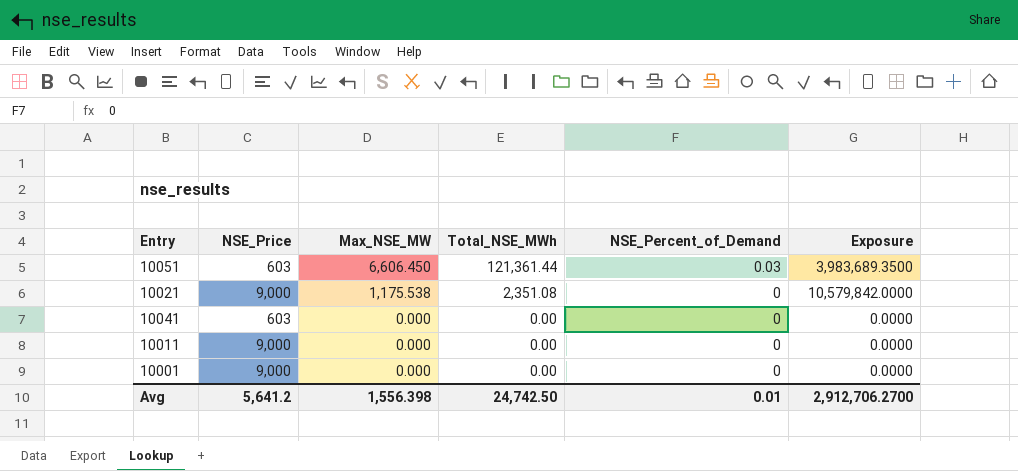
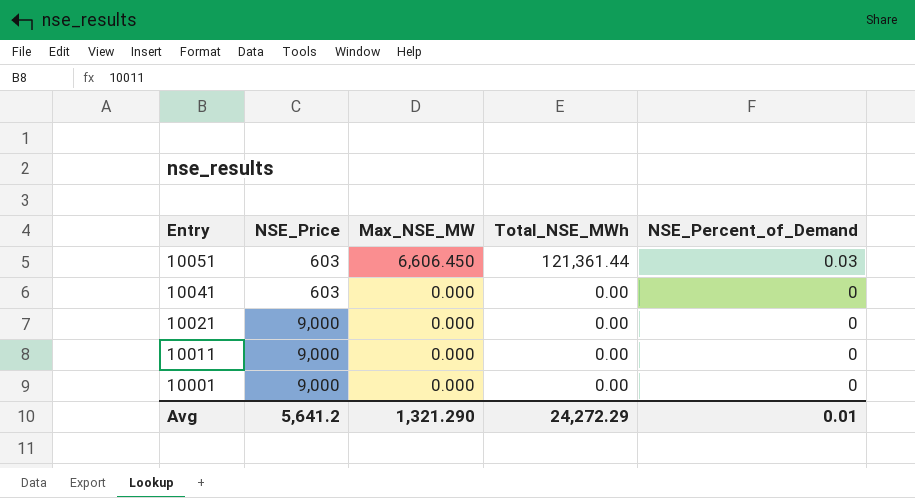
row order: Max_NSE_MW descending -> Entry descending
column Exposure | formula: [NSE_Price] * [Max_NSE_MW] -> none
10021 | Max_NSE_MW: 1,175.538 -> 0.000
10021 | Total_NSE_MWh: 2,351.08 -> 0.00
Avg | Max_NSE_MW: 1,556.398 -> 1,321.290
Avg | Total_NSE_MWh: 24,742.50 -> 24,272.29

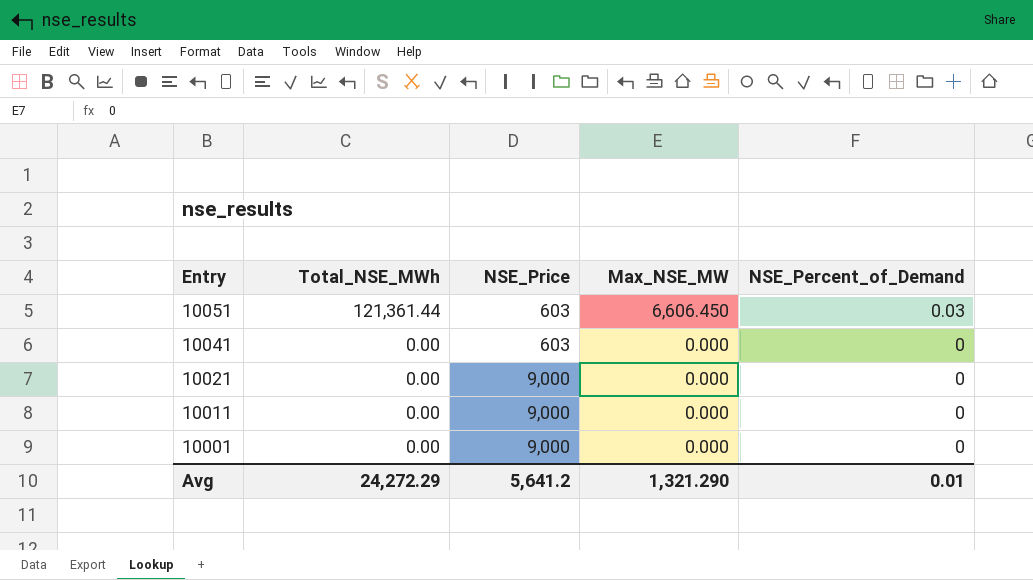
column Total_NSE_MWh | position: 4 -> 2

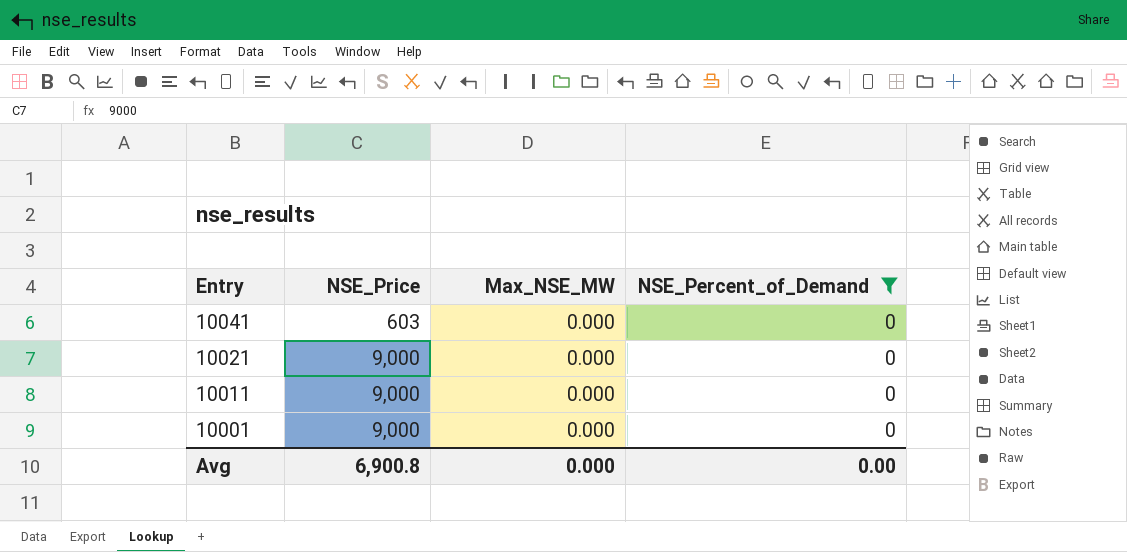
filter: none -> NSE_Percent_of_Demand = 0
column Total_NSE_MWh | position: 2 -> none
Avg | NSE_Price: 5,641.2 -> 6,900.8
Avg | Max_NSE_MW: 1,321.290 -> 0.000
Avg | NSE_Percent_of_Demand: 0.01 -> 0.00

